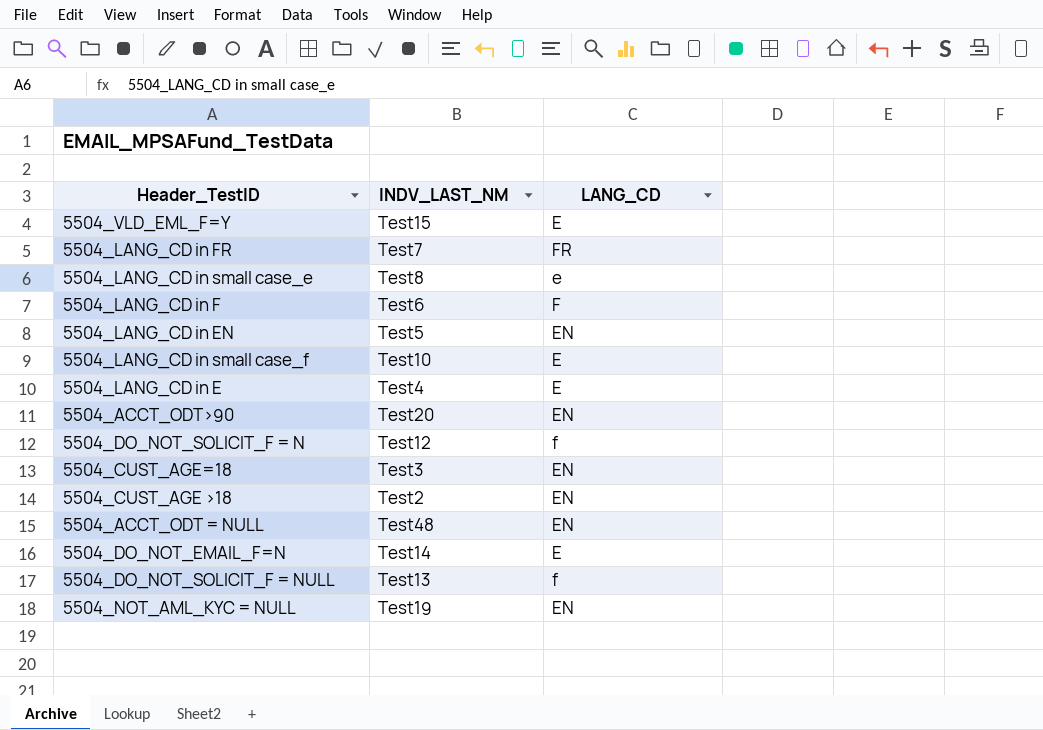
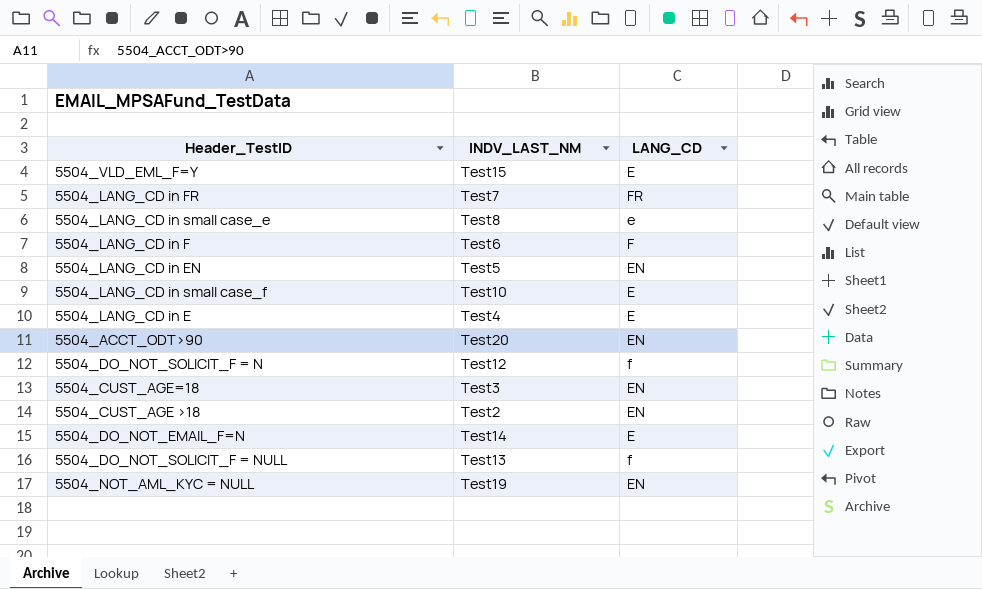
row 5504_ACCT_ODT = NULL: Test48 | EN -> none

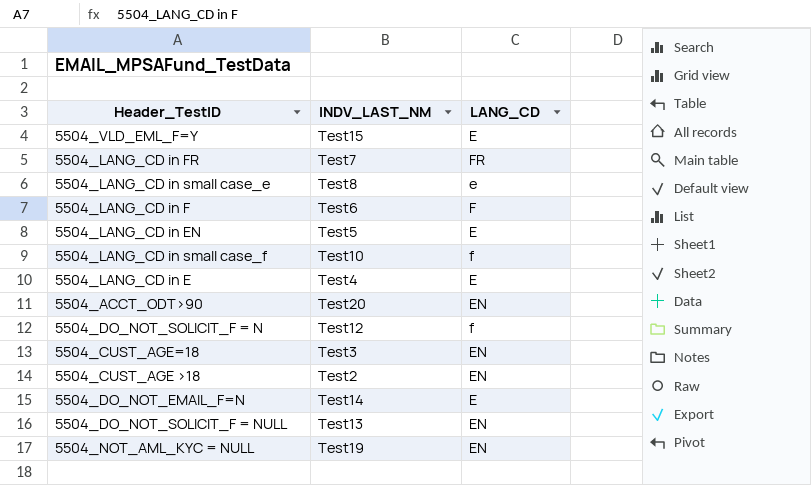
5504_LANG_CD in EN | LANG_CD: EN -> E
5504_LANG_CD in small case_f | LANG_CD: E -> f
5504_DO_NOT_SOLICIT_F = NULL | LANG_CD: f -> EN

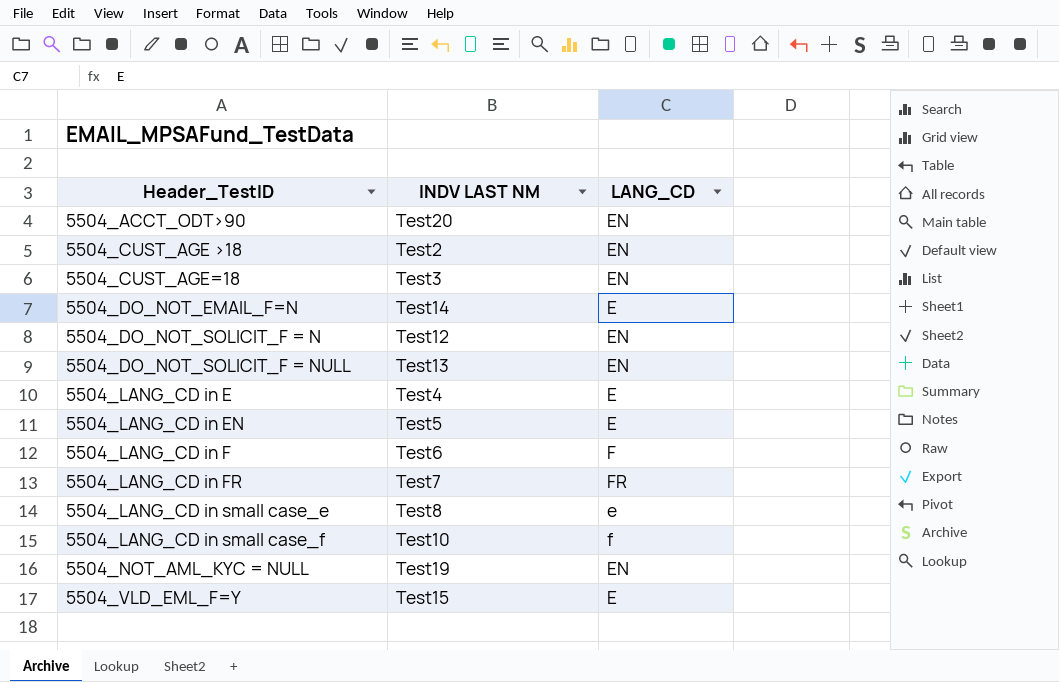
row order: none -> Header_TestID ascending
column name: INDV_LAST_NM -> INDV LAST NM
5504_DO_NOT_SOLICIT_F = N | LANG_CD: f -> EN

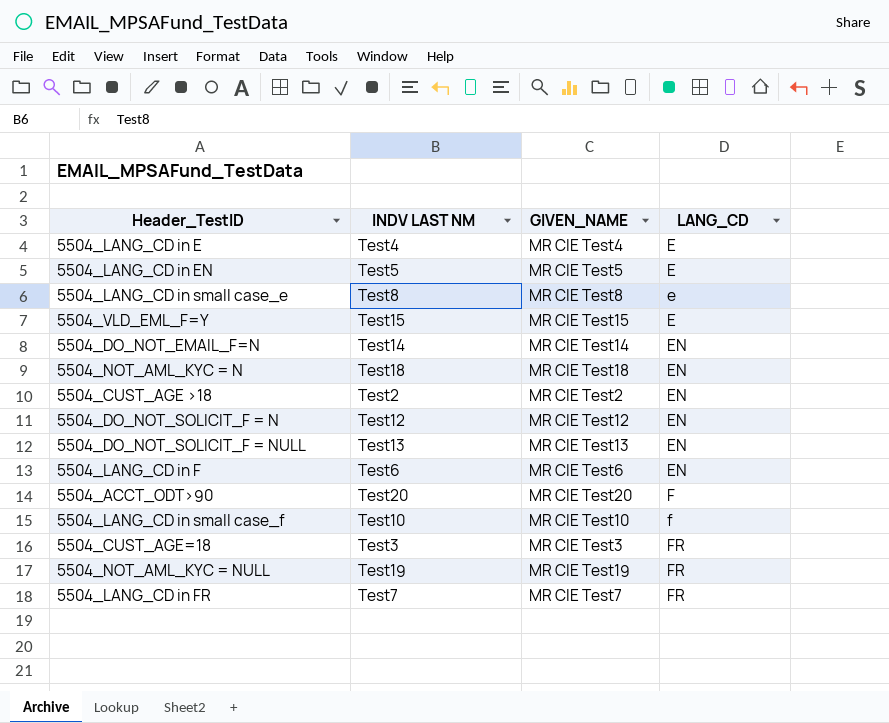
row order: Header_TestID ascending -> LANG_CD ascending
column GIVEN_NAME | position: none -> 3
5504_DO_NOT_EMAIL_F=N | LANG_CD: E -> EN
row 5504_NOT_AML_KYC = N: none -> Test18 | MR CIE Test18 | EN
5504_LANG_CD in F | LANG_CD: F -> EN
5504_ACCT_ODT>90 | LANG_CD: EN -> F
5504_CUST_AGE=18 | LANG_CD: EN -> FR
5504_NOT_AML_KYC = NULL | LANG_CD: EN -> FR

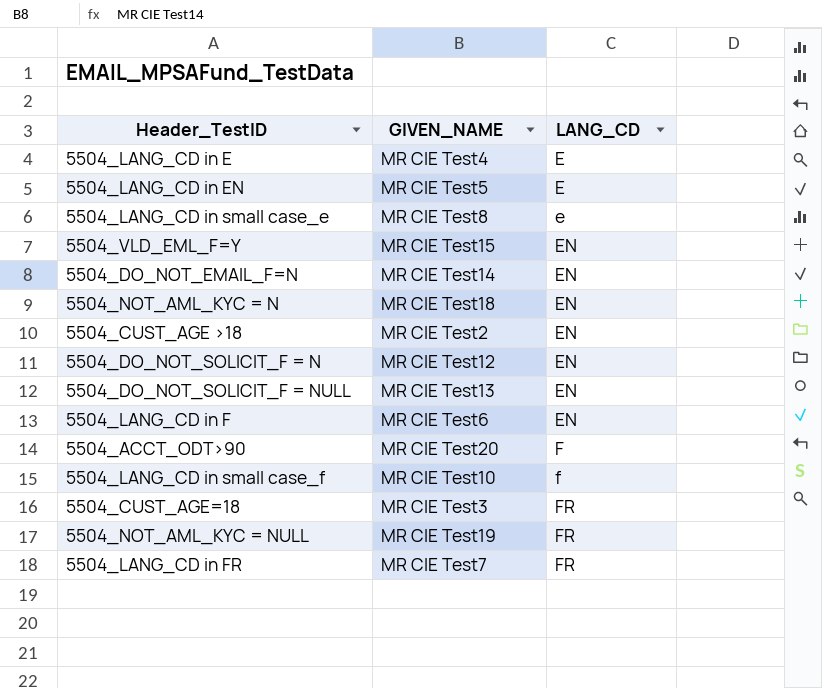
column INDV LAST NM | position: 2 -> none
5504_VLD_EML_F=Y | LANG_CD: E -> EN

